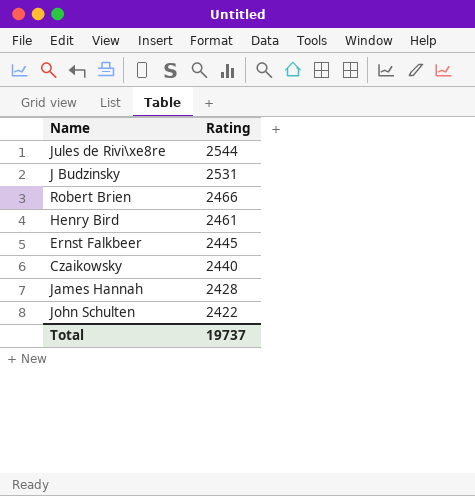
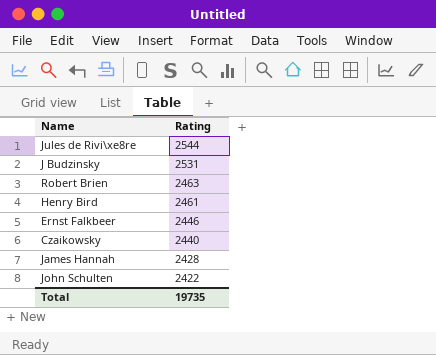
Robert Brien | Rating: 2466 -> 2463
Ernst Falkbeer | Rating: 2445 -> 2446
Total | Rating: 19737 -> 19735

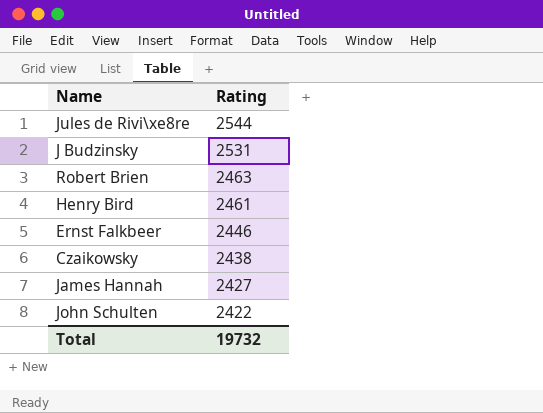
Czaikowsky | Rating: 2440 -> 2438
James Hannah | Rating: 2428 -> 2427
Total | Rating: 19735 -> 19732

